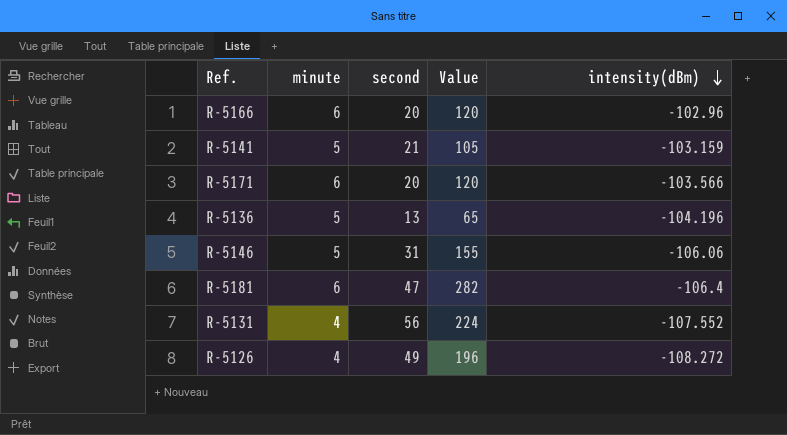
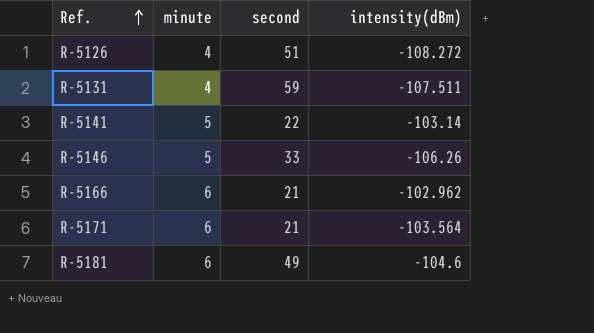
row order: intensity(dBm) descending -> Ref. ascending
column Value | formula: [minute] * [second] -> none
row R-5136: 5 | 13 | 65 | -104.196 -> none
R-5126 | second: 49 -> 51
R-5131 | second: 56 -> 59
R-5131 | intensity(dBm): -107.552 -> -107.511
R-5141 | second: 21 -> 22
R-5141 | intensity(dBm): -103.159 -> -103.14
R-5146 | second: 31 -> 33
R-5146 | intensity(dBm): -106.06 -> -106.26
R-5166 | second: 20 -> 21
R-5166 | intensity(dBm): -102.96 -> -102.962
R-5171 | second: 20 -> 21
R-5171 | intensity(dBm): -103.566 -> -103.564
R-5181 | second: 47 -> 49
R-5181 | intensity(dBm): -106.4 -> -104.6

